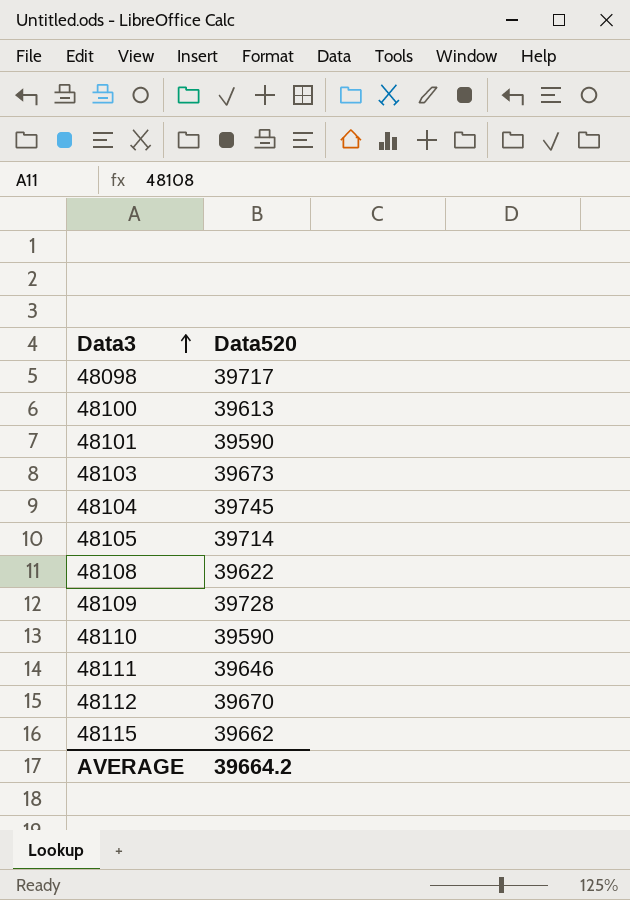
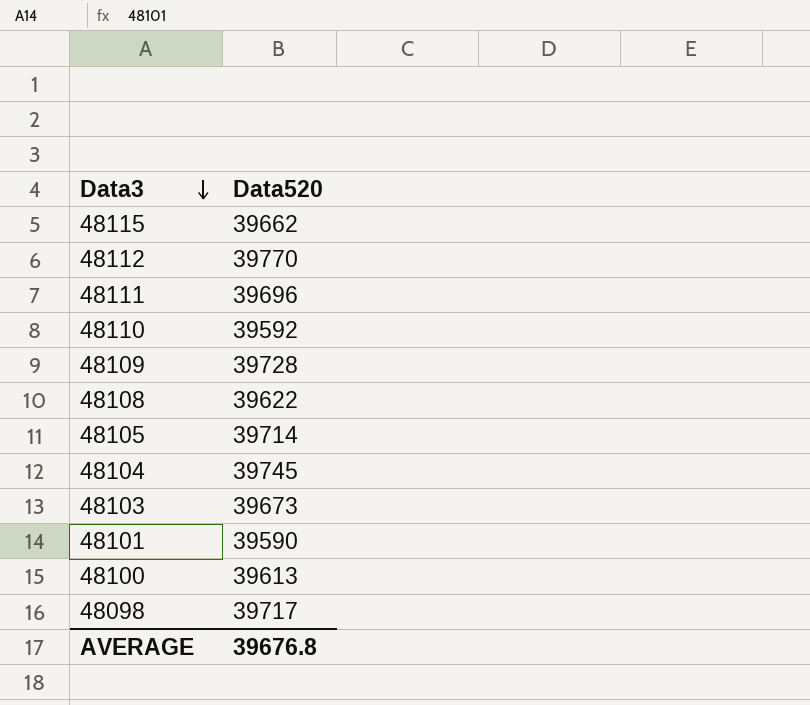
row order: Data3 ascending -> Data3 descending
48112 | Data520: 39670 -> 39770
48111 | Data520: 39646 -> 39696
48110 | Data520: 39590 -> 39592
AVERAGE | Data520: 39664.2 -> 39676.8

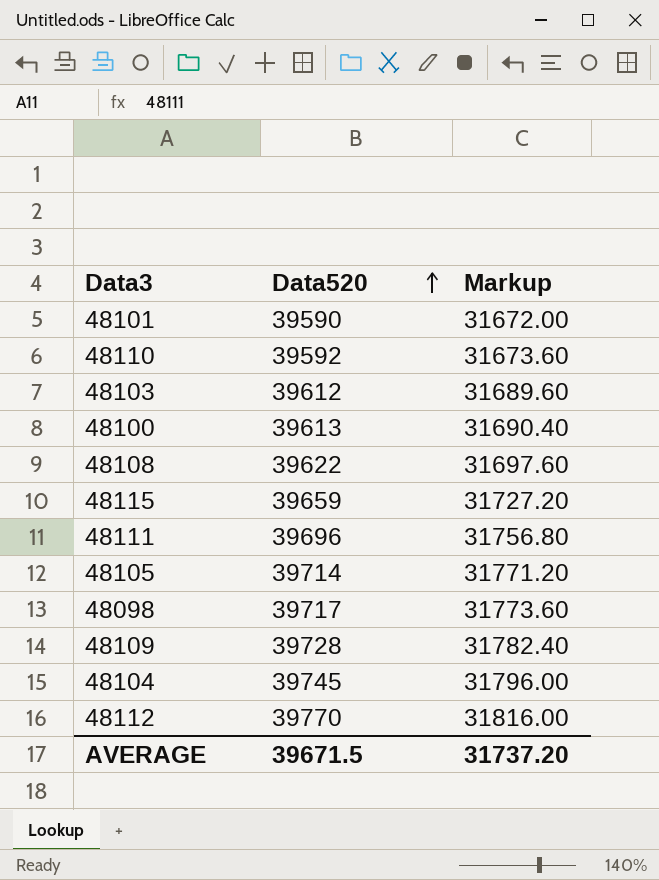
row order: Data3 descending -> Data520 ascending
column Markup | formula: none -> [Data520] * 0.8
48103 | Data520: 39673 -> 39612
48115 | Data520: 39662 -> 39659
AVERAGE | Data520: 39676.8 -> 39671.5

